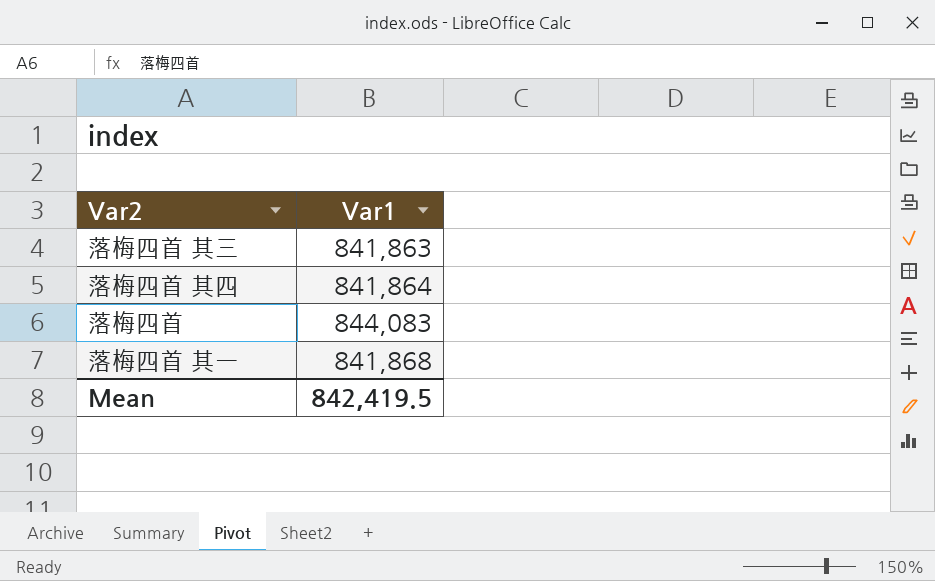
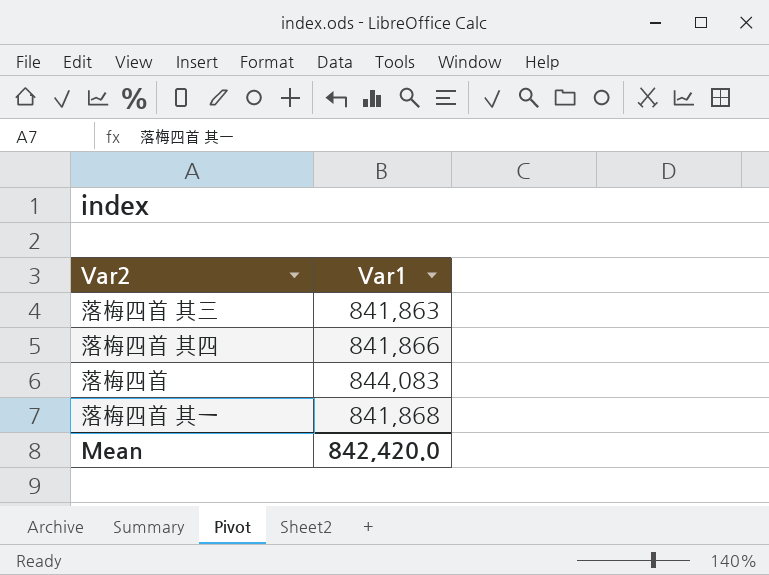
落梅四首 其四 | Var1: 841,864 -> 841,866
Mean | Var1: 842,419.5 -> 842,420.0

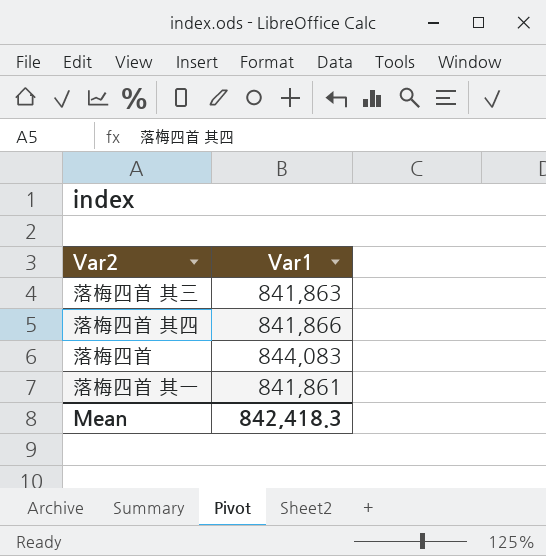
落梅四首 其一 | Var1: 841,868 -> 841,861
Mean | Var1: 842,420.0 -> 842,418.3

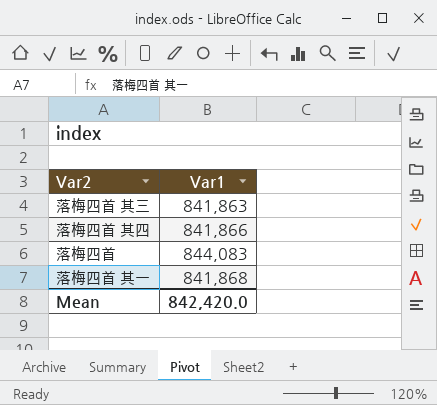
落梅四首 其一 | Var1: 841,861 -> 841,868
Mean | Var1: 842,418.3 -> 842,420.0

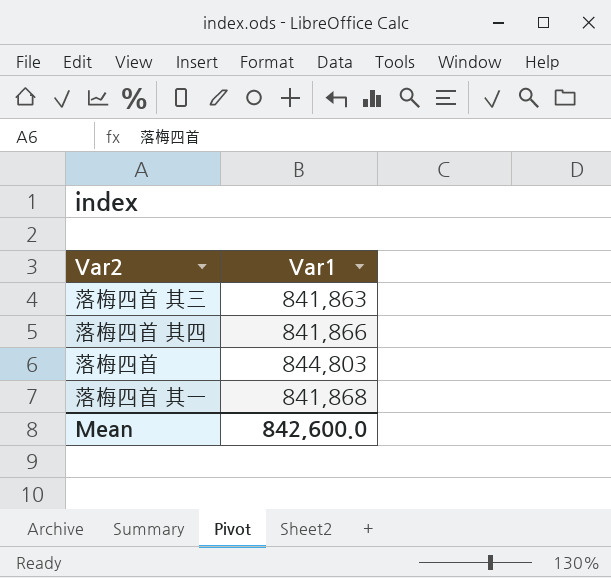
落梅四首 | Var1: 844,083 -> 844,803
Mean | Var1: 842,420.0 -> 842,600.0

